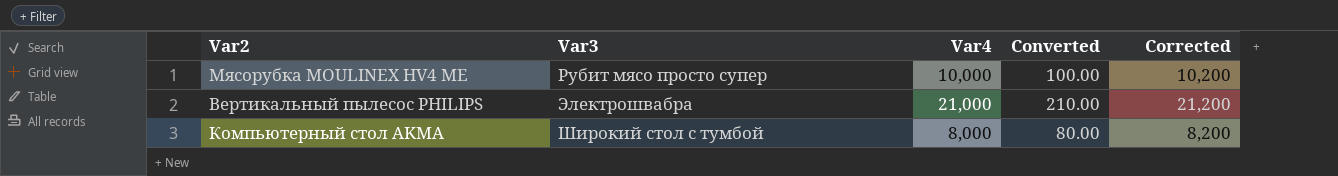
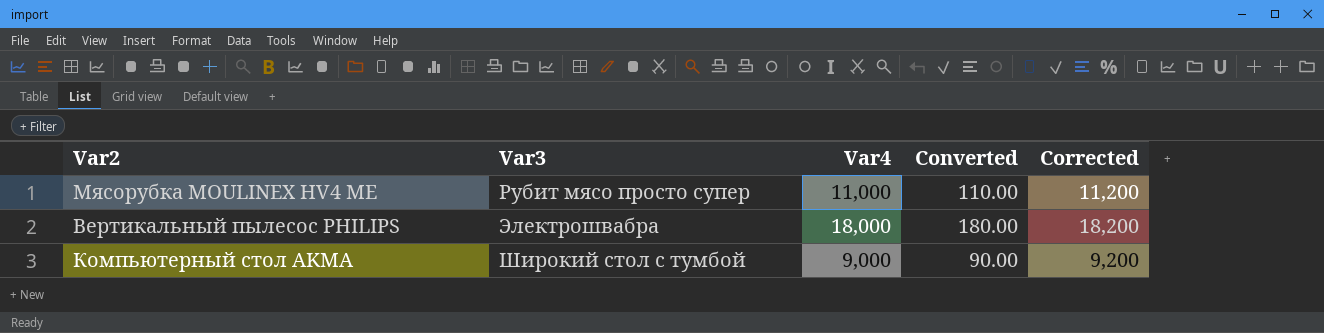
Мясорубка MOULINEX HV4 ME | Var4: 10,000 -> 11,000
Мясорубка MOULINEX HV4 ME | Converted: 100.00 -> 110.00
Мясорубка MOULINEX HV4 ME | Corrected: 10,200 -> 11,200
Вертикальный пылесос PHILIPS | Var4: 21,000 -> 18,000
Вертикальный пылесос PHILIPS | Converted: 210.00 -> 180.00
Вертикальный пылесос PHILIPS | Corrected: 21,200 -> 18,200
Компьютерный стол AKMA | Var4: 8,000 -> 9,000
Компьютерный стол AKMA | Converted: 80.00 -> 90.00
Компьютерный стол AKMA | Corrected: 8,200 -> 9,200

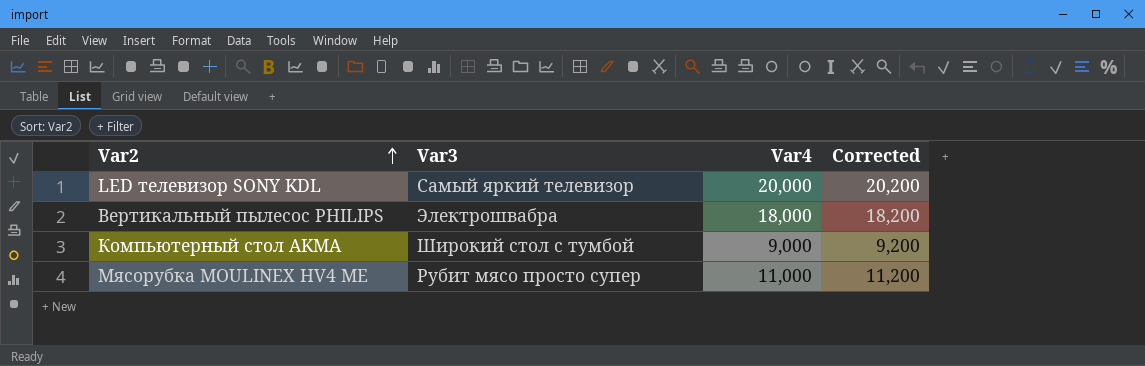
row order: none -> Var2 ascending
column Converted | formula: [Var4] * 0.01 -> none
row LED телевизор SONY KDL: none -> Самый яркий телевизор | 20,000 | 20,200

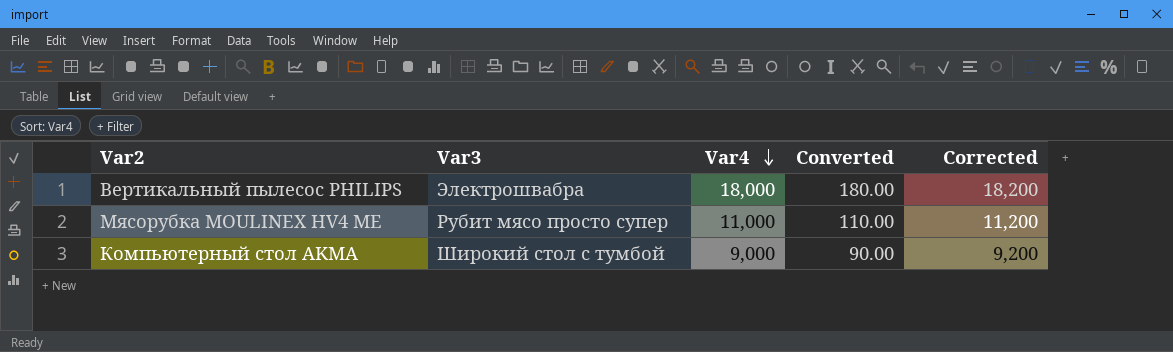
row order: Var2 ascending -> Var4 descending
column Converted | formula: none -> [Var4] * 0.01
row LED телевизор SONY KDL: Самый яркий телевизор | 20,000 | 20,200 -> none

